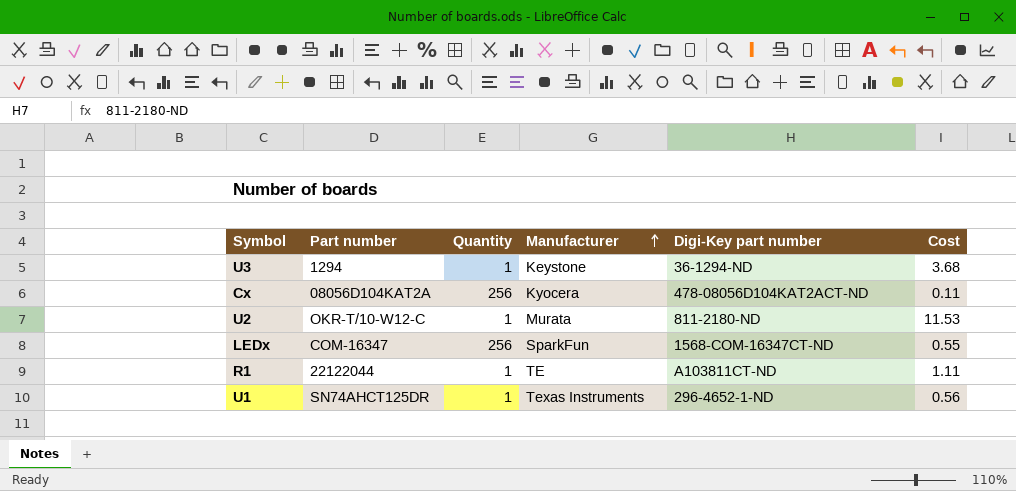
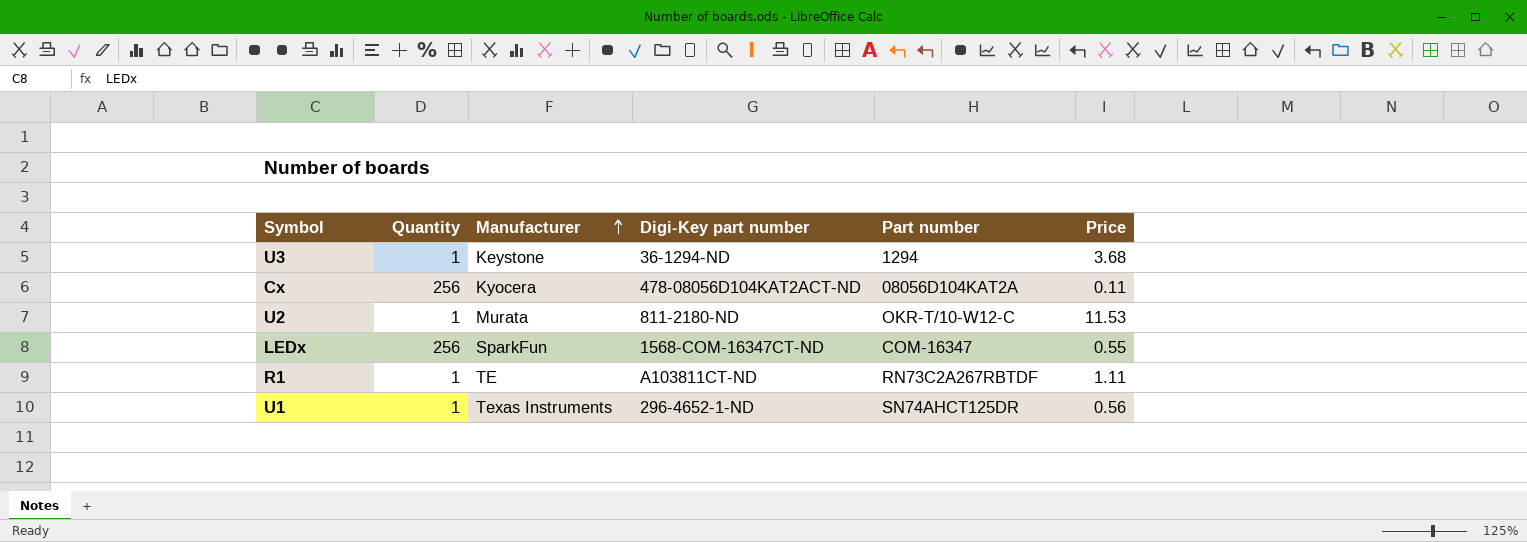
column Part number | position: 2 -> 5
column name: Cost -> Price
R1 | Part number: 22122044 -> RN73C2A267RBTDF

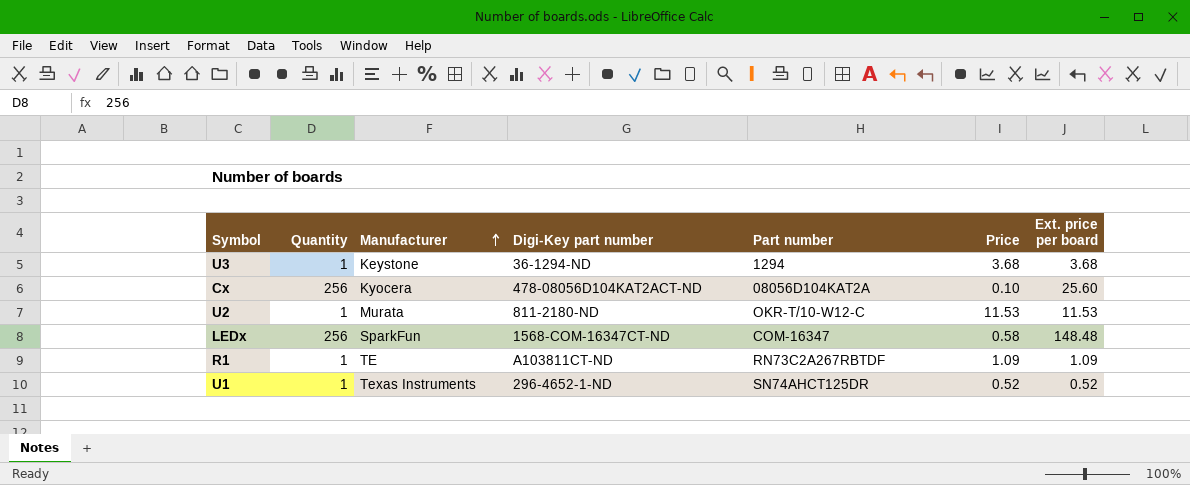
column Ext. price per board | formula: none -> [Quantity] * [Price]
Cx | Price: 0.11 -> 0.10
LEDx | Price: 0.55 -> 0.58
R1 | Price: 1.11 -> 1.09
U1 | Price: 0.56 -> 0.52

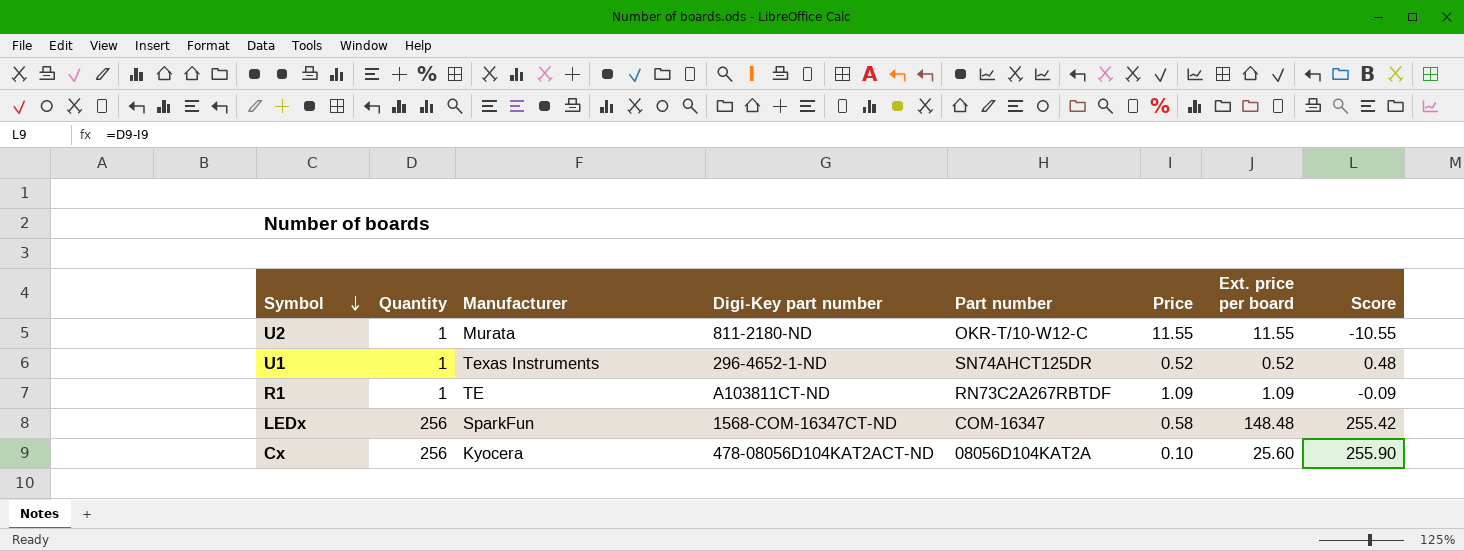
row order: Manufacturer ascending -> Symbol descending
column Score | formula: none -> [Quantity] - [Price]
row U3: 1 | Keystone | 36-1294-ND | 1294 | 3.68 | 3.68 -> none
U2 | Price: 11.53 -> 11.55
U2 | Ext. price per board: 11.53 -> 11.55

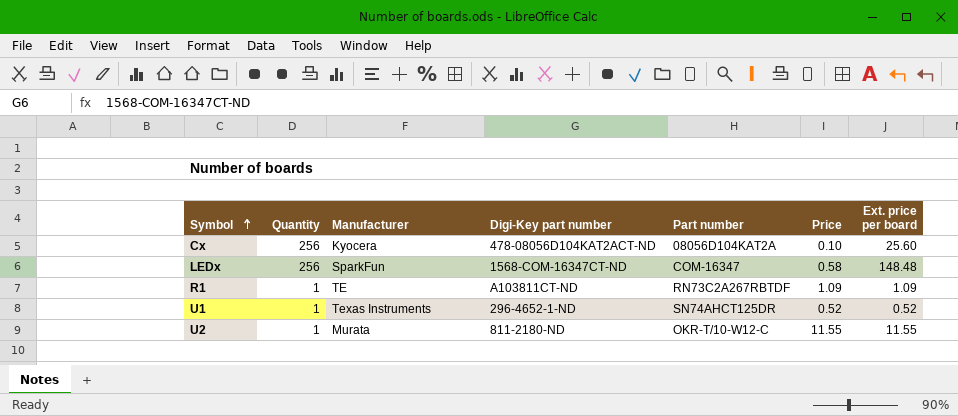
row order: Symbol descending -> Symbol ascending
column Score | formula: [Quantity] - [Price] -> none

